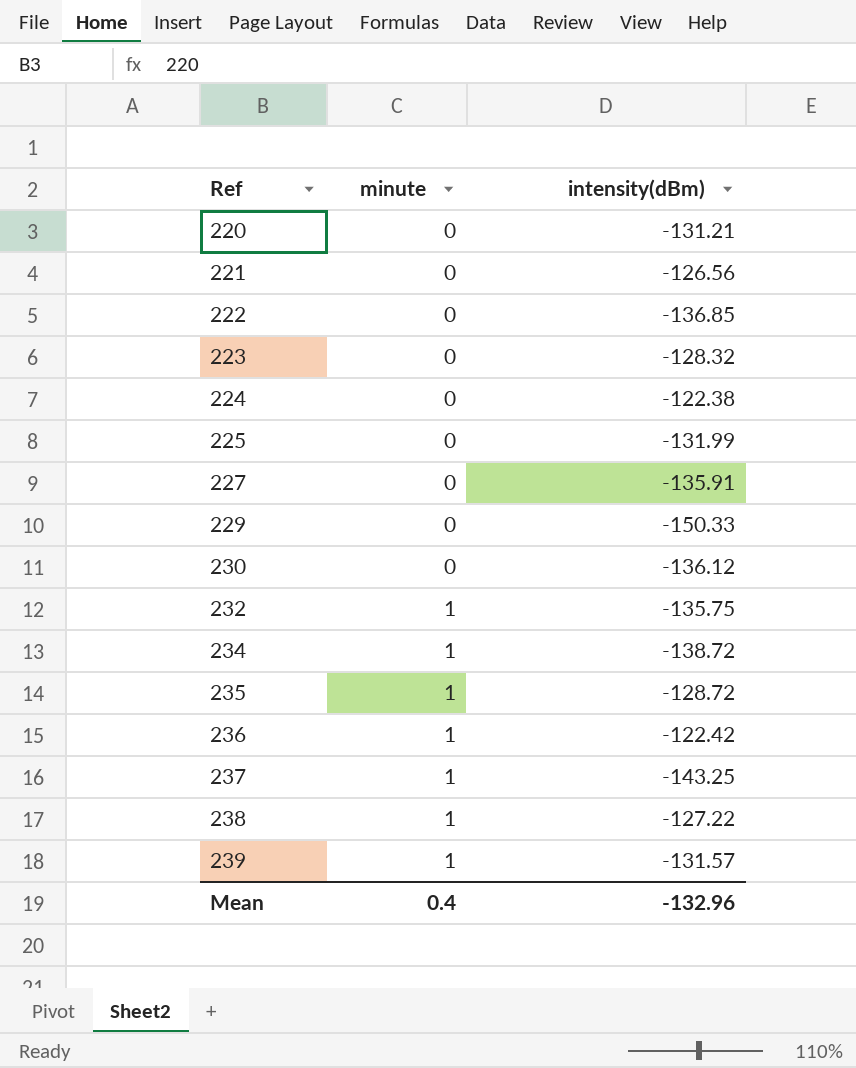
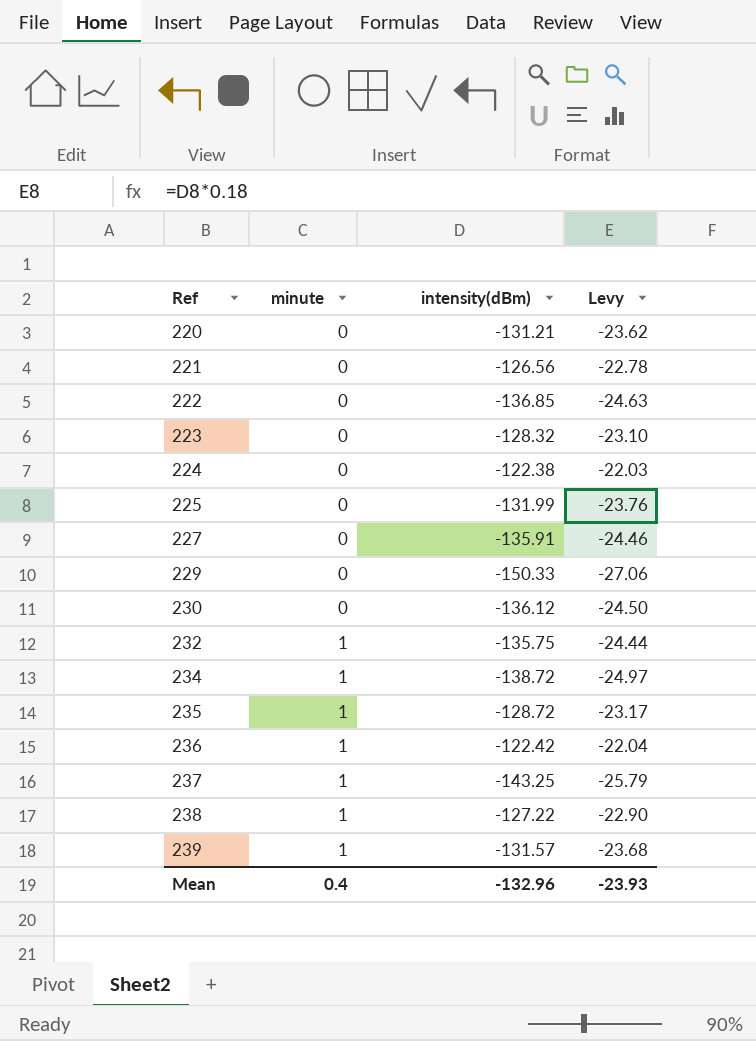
column Levy | formula: none -> [intensity(dBm)] * 0.18

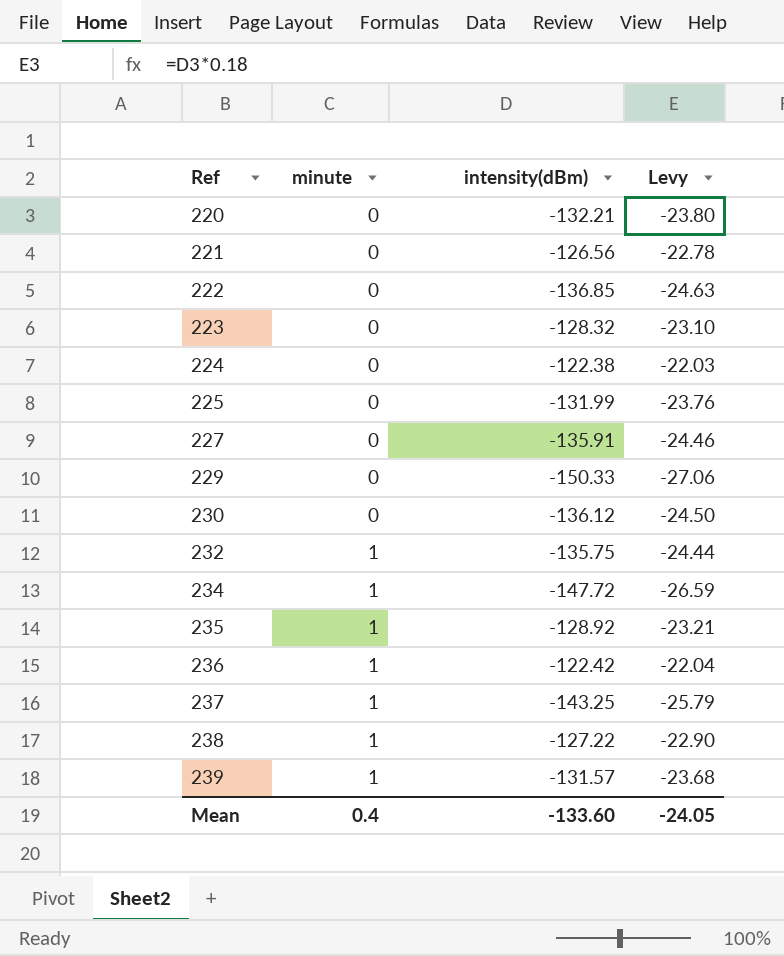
220 | intensity(dBm): -131.21 -> -132.21
220 | Levy: -23.62 -> -23.80
234 | intensity(dBm): -138.72 -> -147.72
234 | Levy: -24.97 -> -26.59
235 | intensity(dBm): -128.72 -> -128.92
235 | Levy: -23.17 -> -23.21
Mean | intensity(dBm): -132.96 -> -133.60
Mean | Levy: -23.93 -> -24.05

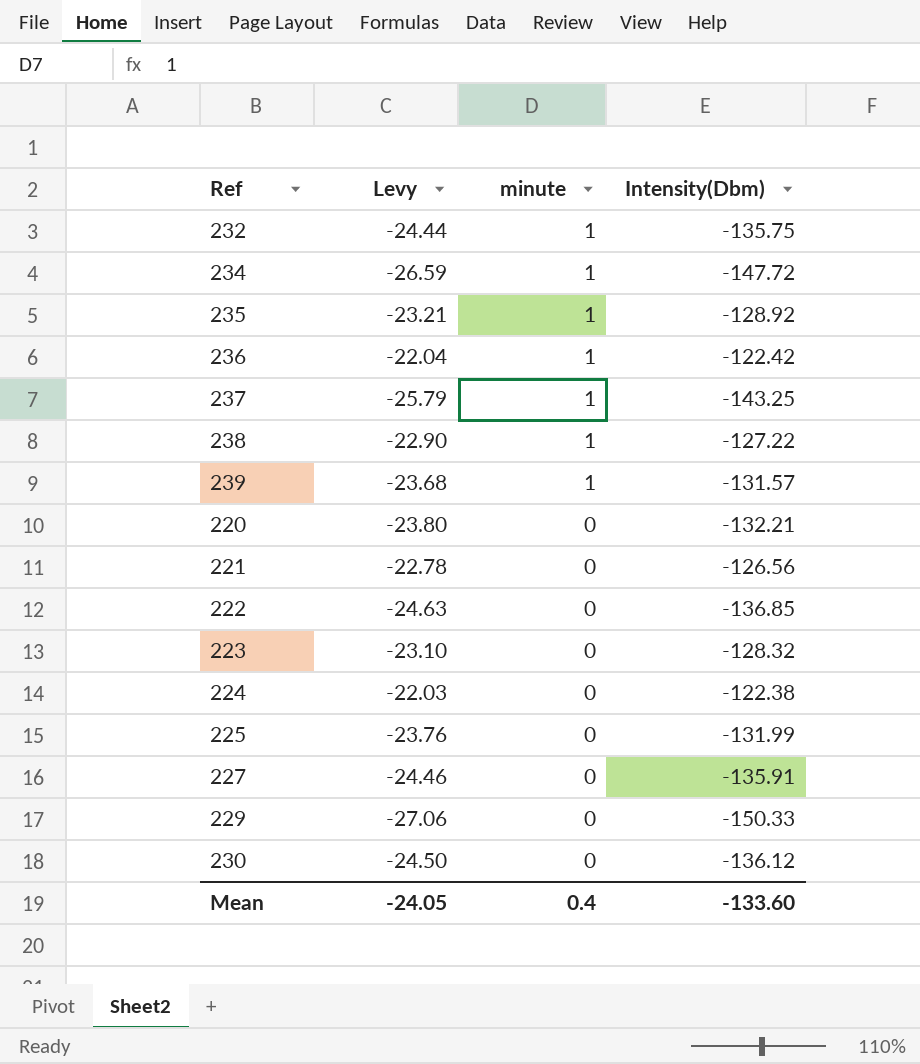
row order: Ref ascending -> minute descending
column Levy | position: 4 -> 2
column name: intensity(dBm) -> Intensity(Dbm)

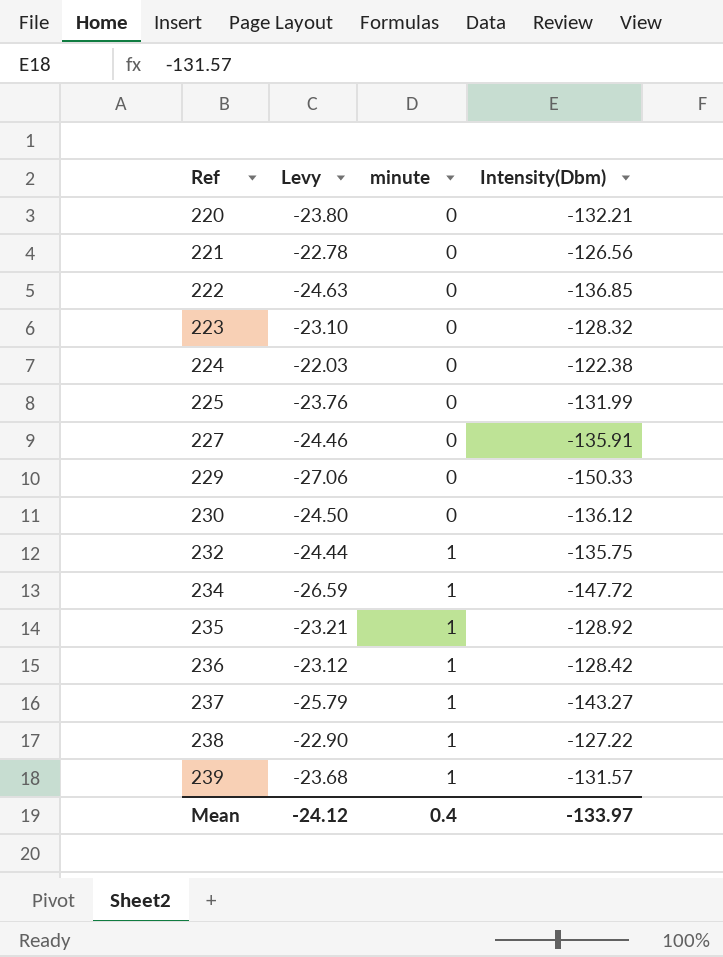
row order: minute descending -> Ref ascending
236 | Levy: -22.04 -> -23.12
236 | Intensity(Dbm): -122.42 -> -128.42
237 | Intensity(Dbm): -143.25 -> -143.27
Mean | Levy: -24.05 -> -24.12
Mean | Intensity(Dbm): -133.60 -> -133.97

